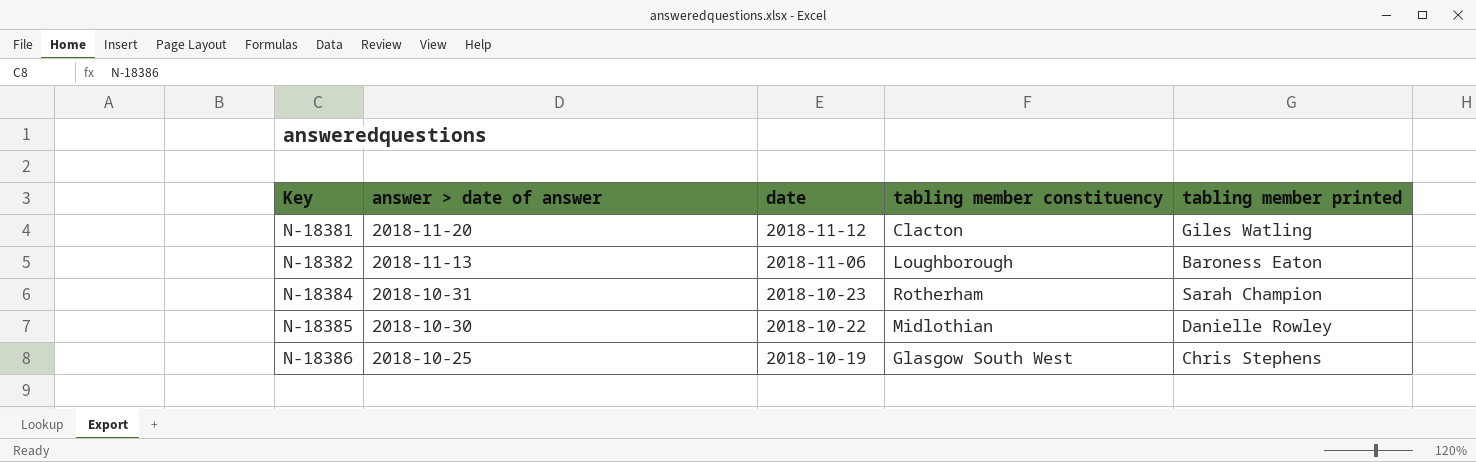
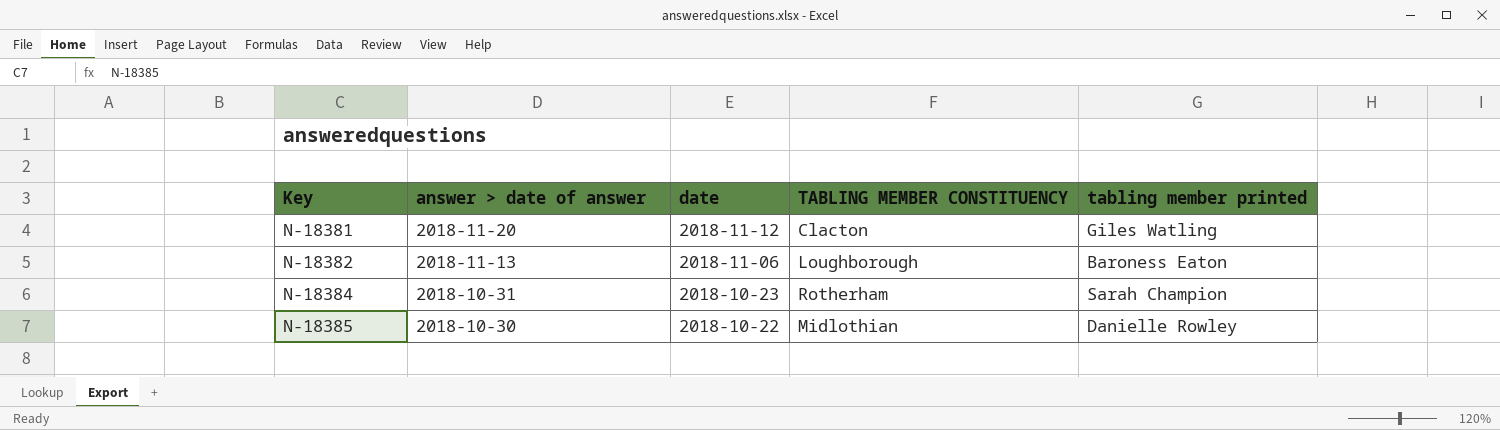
column name: tabling member constituency -> TABLING MEMBER CONSTITUENCY
row N-18386: 2018-10-25 | 2018-10-19 | Glasgow South West | Chris Stephens -> none

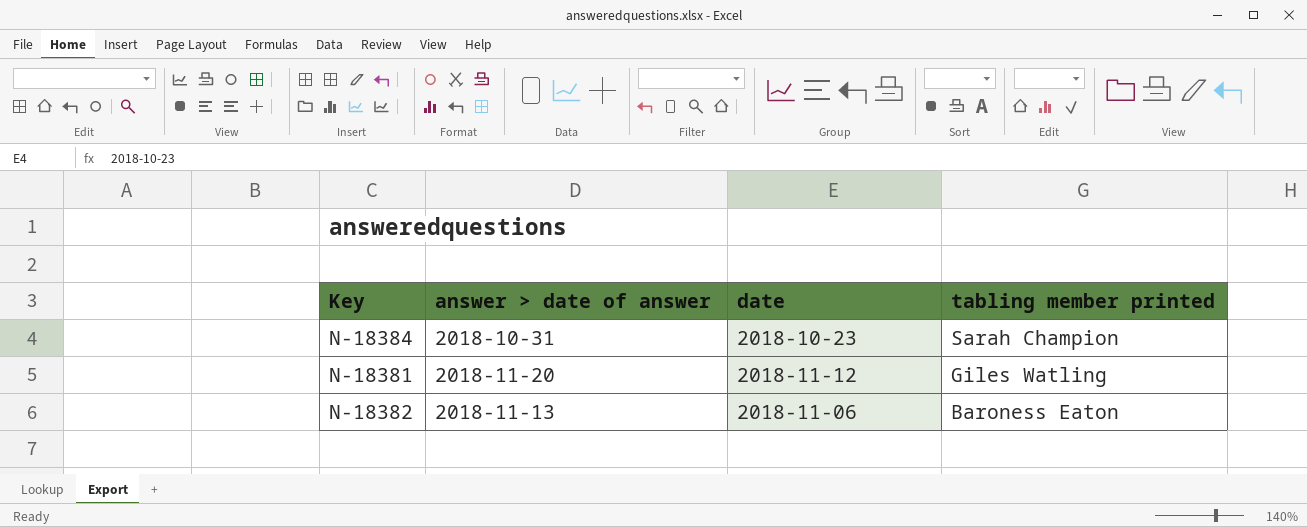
row order: Key ascending -> tabling member printed descending
column TABLING MEMBER CONSTITUENCY | position: 4 -> none
row N-18385: 2018-10-30 | 2018-10-22 | Midlothian | Danielle Rowley -> none

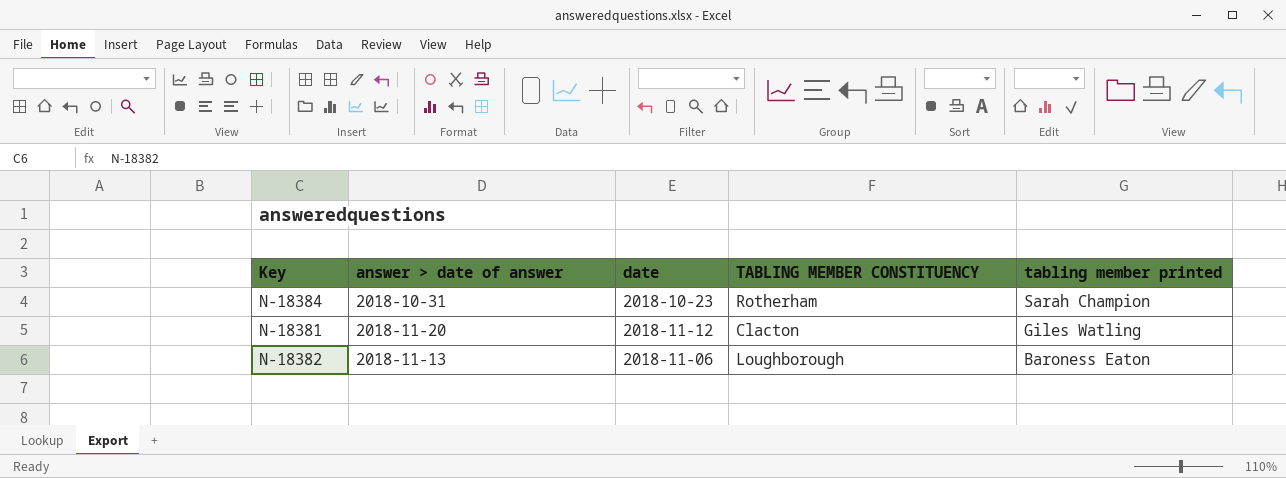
column TABLING MEMBER CONSTITUENCY | position: none -> 4

